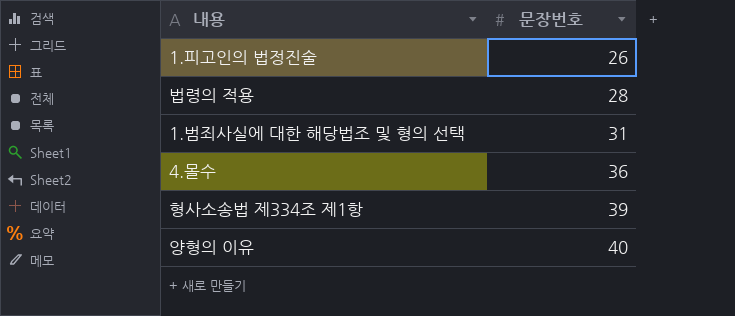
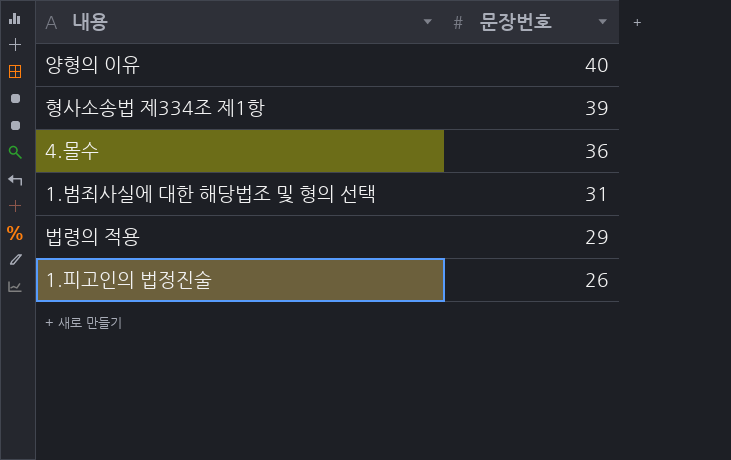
row order: 문장번호 ascending -> 문장번호 descending
법령의 적용 | 문장번호: 28 -> 29

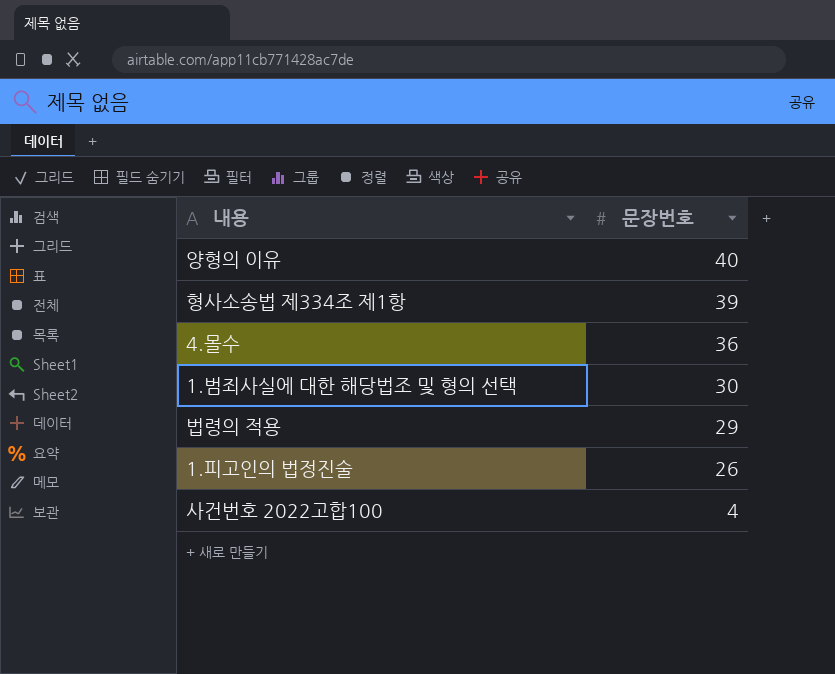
1.범죄사실에 대한 해당법조 및 형의 선택 | 문장번호: 31 -> 30
row 사건번호 2022고합100: none -> 4

